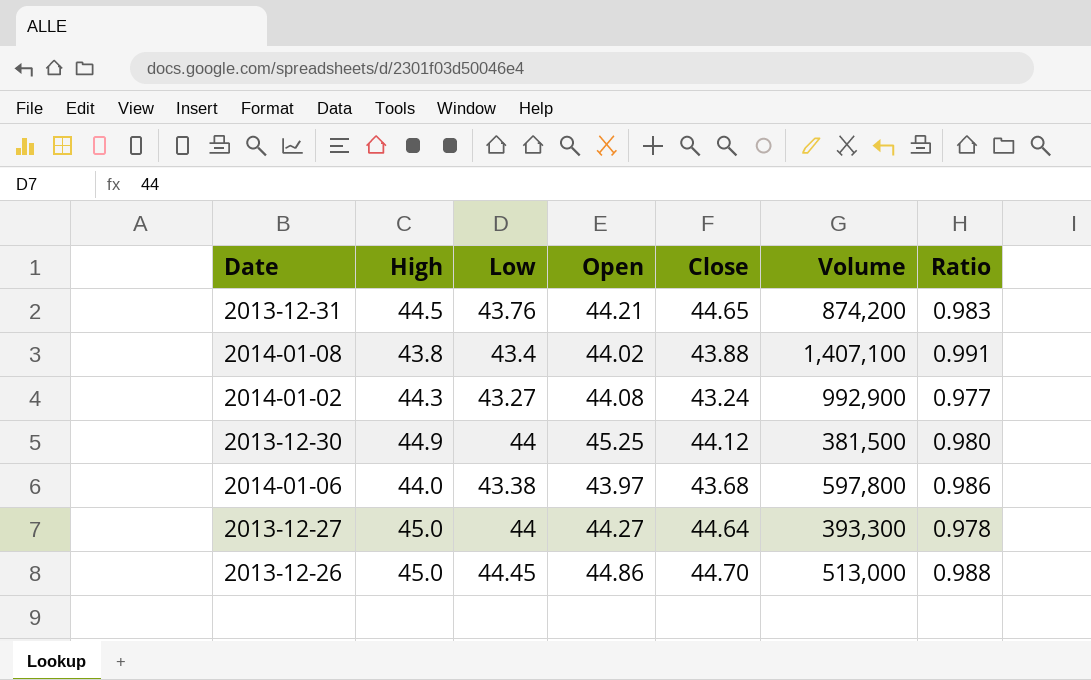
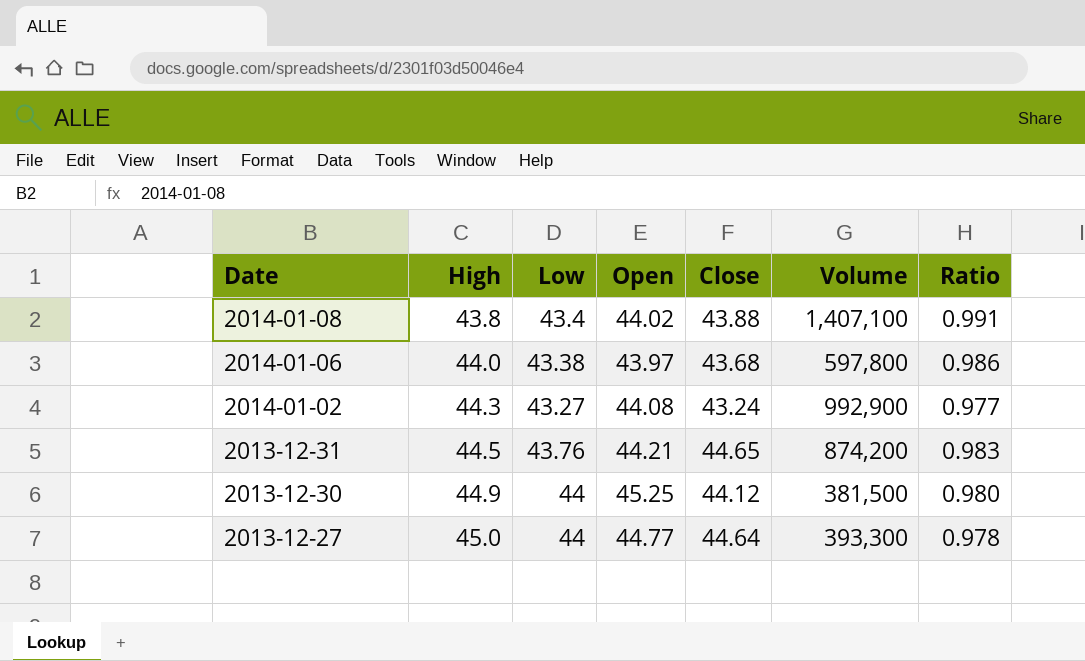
row order: none -> Date descending
row 2013-12-26: 45.0 | 44.45 | 44.86 | 44.70 | 513,000 | 0.988 -> none
2013-12-27 | Open: 44.27 -> 44.77

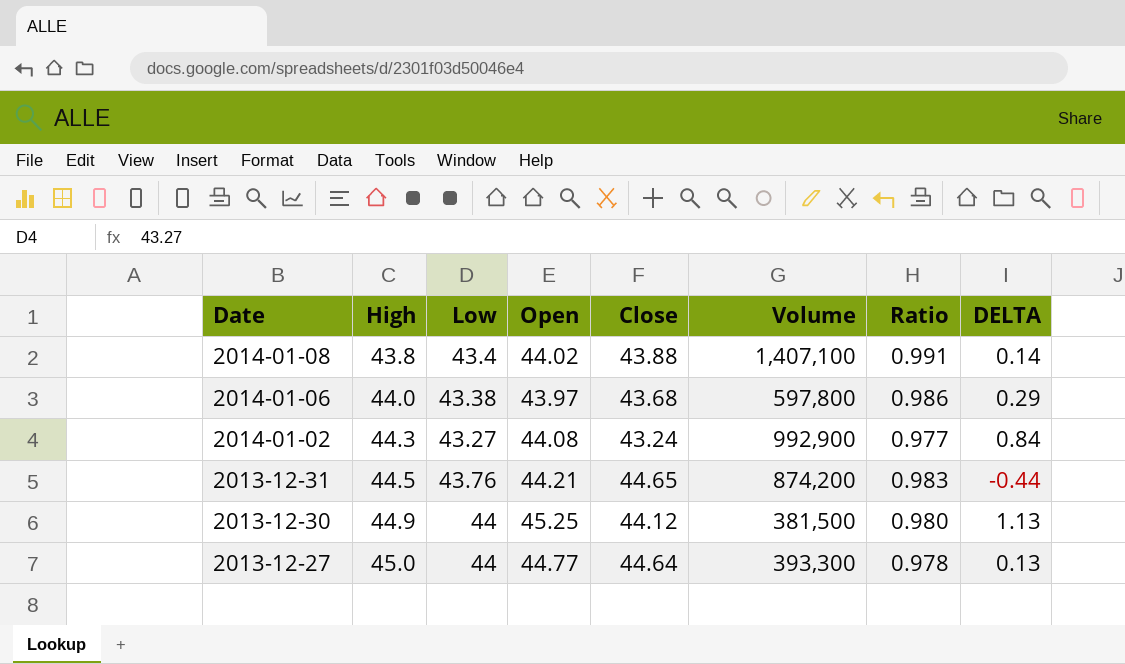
column DELTA | formula: none -> [Open] - [Close]

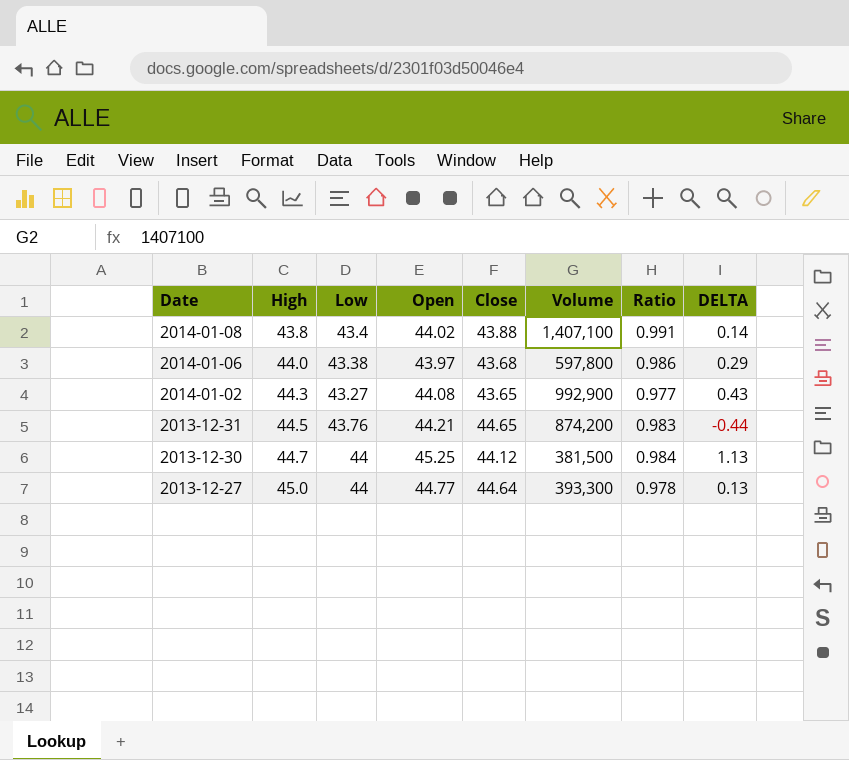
2014-01-02 | Close: 43.24 -> 43.65
2014-01-02 | DELTA: 0.84 -> 0.43
2013-12-30 | High: 44.9 -> 44.7
2013-12-30 | Ratio: 0.980 -> 0.984

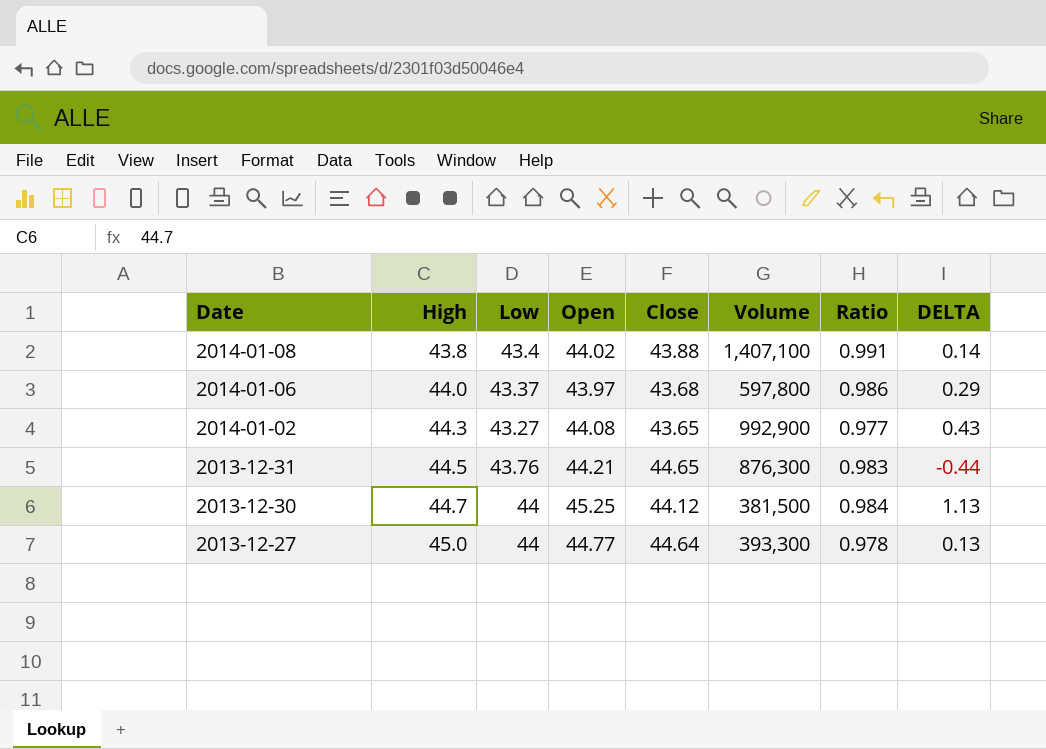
2014-01-06 | Low: 43.38 -> 43.37
2013-12-31 | Volume: 874,200 -> 876,300

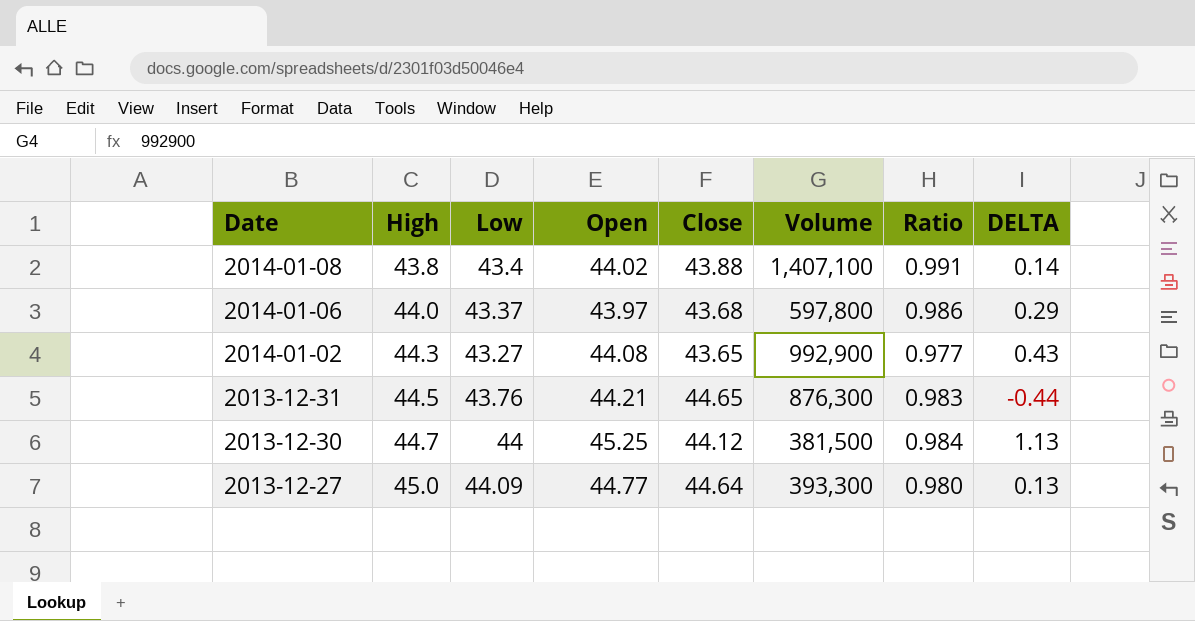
2013-12-27 | Low: 44 -> 44.09
2013-12-27 | Ratio: 0.978 -> 0.980

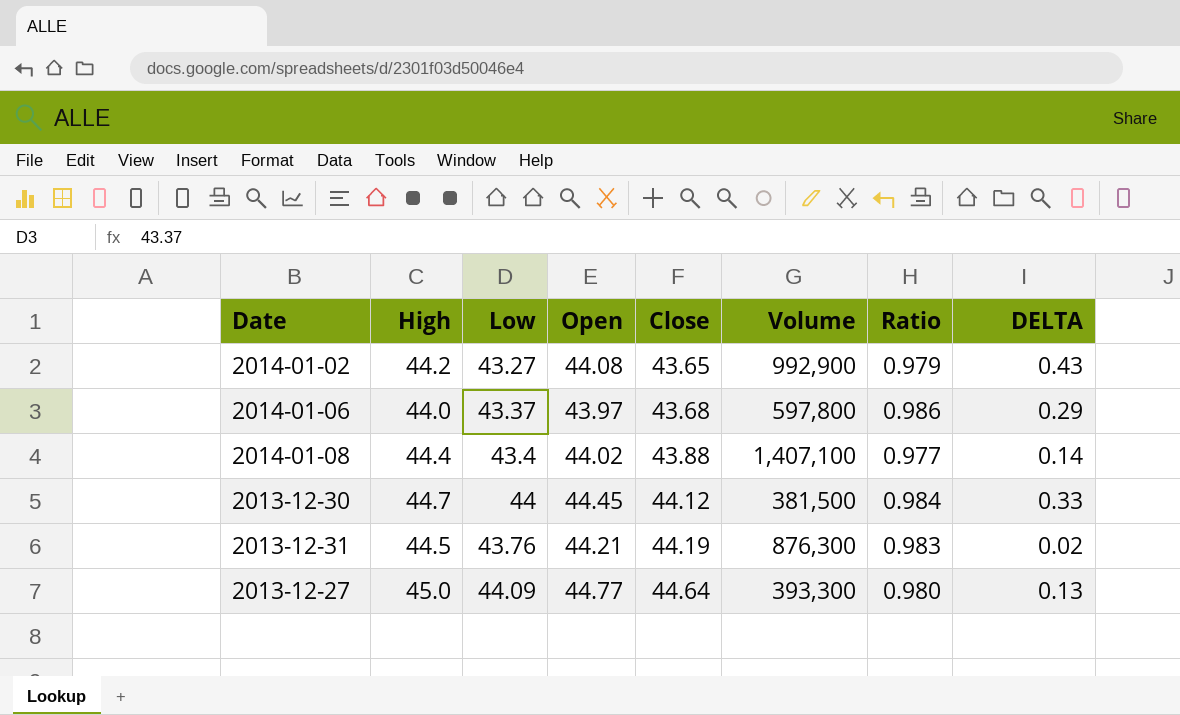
row order: Date descending -> Close ascending
2014-01-02 | High: 44.3 -> 44.2
2014-01-02 | Ratio: 0.977 -> 0.979
2014-01-08 | High: 43.8 -> 44.4
2014-01-08 | Ratio: 0.991 -> 0.977
2013-12-30 | Open: 45.25 -> 44.45
2013-12-30 | DELTA: 1.13 -> 0.33
2013-12-31 | Close: 44.65 -> 44.19
2013-12-31 | DELTA: -0.44 -> 0.02

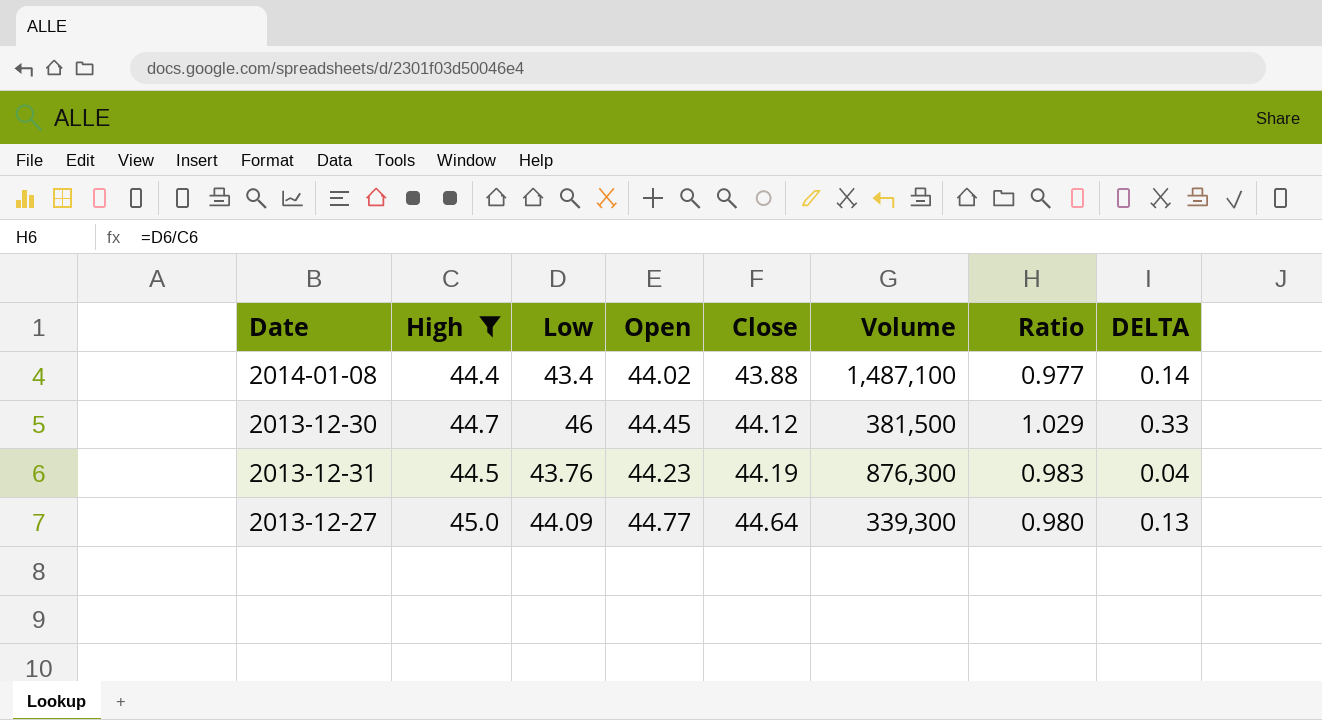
filter: none -> High >= 44.4
2014-01-08 | Volume: 1,407,100 -> 1,487,100
2013-12-30 | Low: 44 -> 46
2013-12-30 | Ratio: 0.984 -> 1.029
2013-12-31 | Open: 44.21 -> 44.23
2013-12-31 | DELTA: 0.02 -> 0.04
2013-12-27 | Volume: 393,300 -> 339,300

